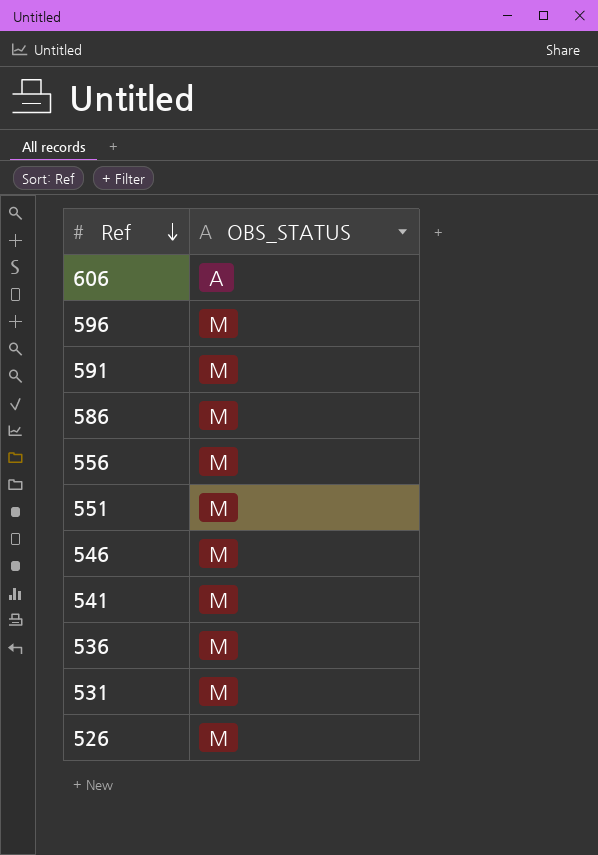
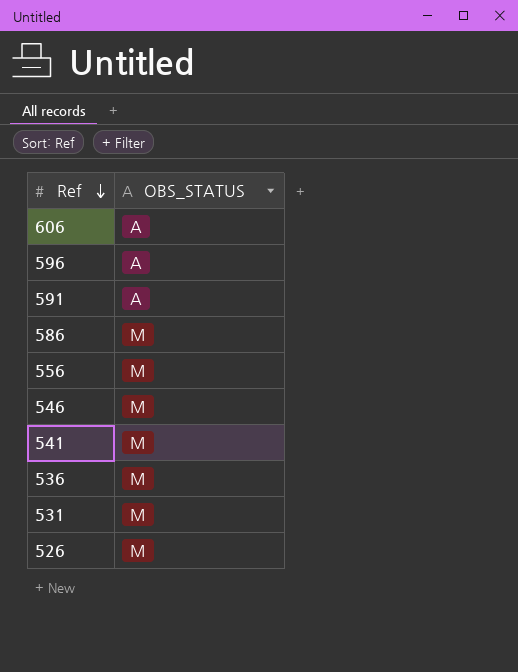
row 551: M -> none
596 | OBS_STATUS: M -> A
591 | OBS_STATUS: M -> A

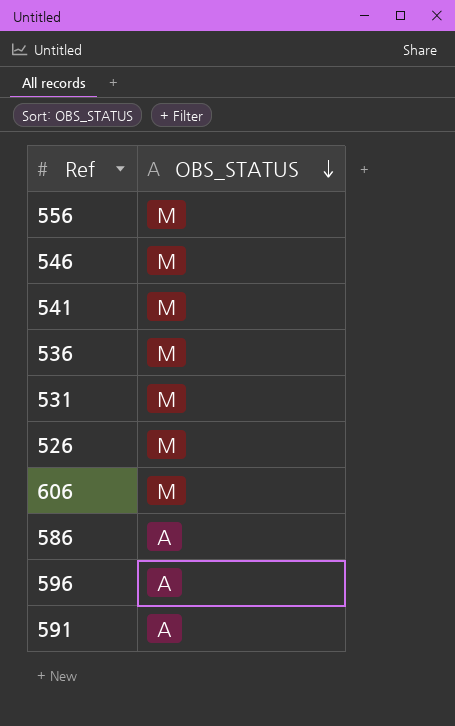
row order: Ref descending -> OBS_STATUS descending
606 | OBS_STATUS: A -> M
586 | OBS_STATUS: M -> A

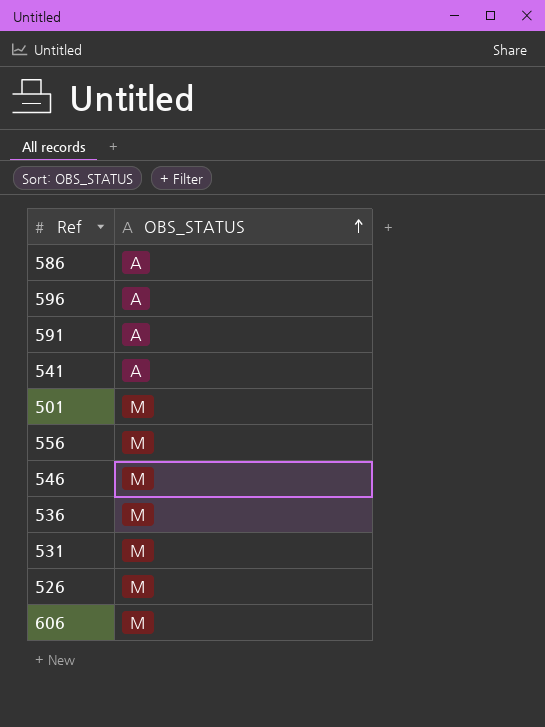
row order: OBS_STATUS descending -> OBS_STATUS ascending
541 | OBS_STATUS: M -> A
row 501: none -> M

